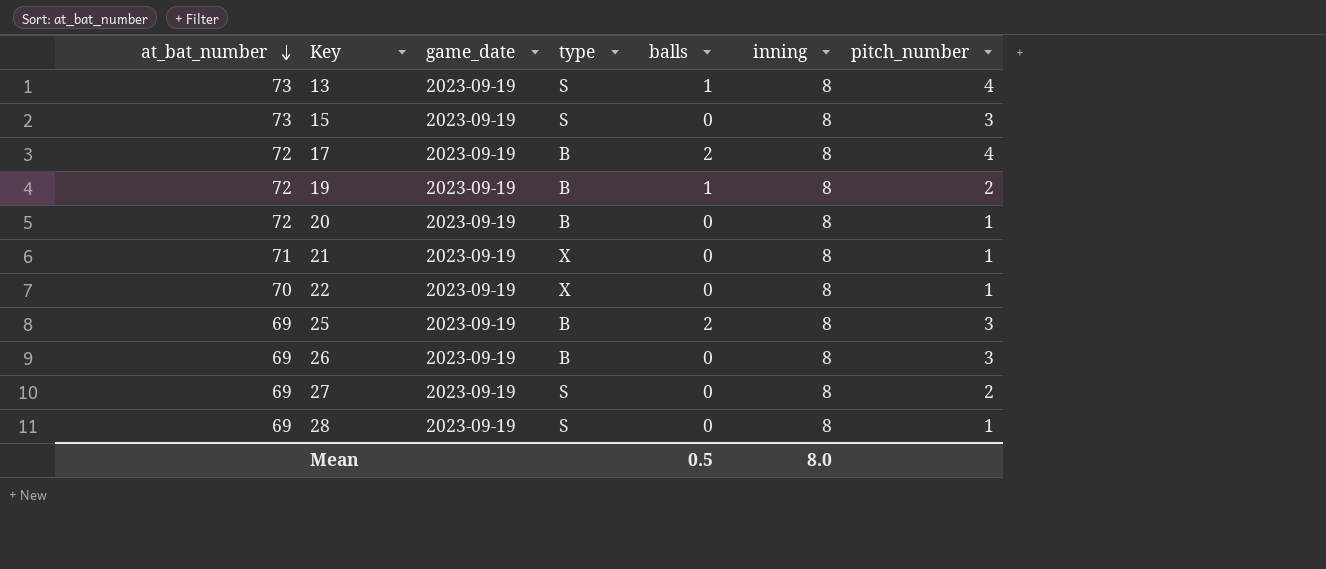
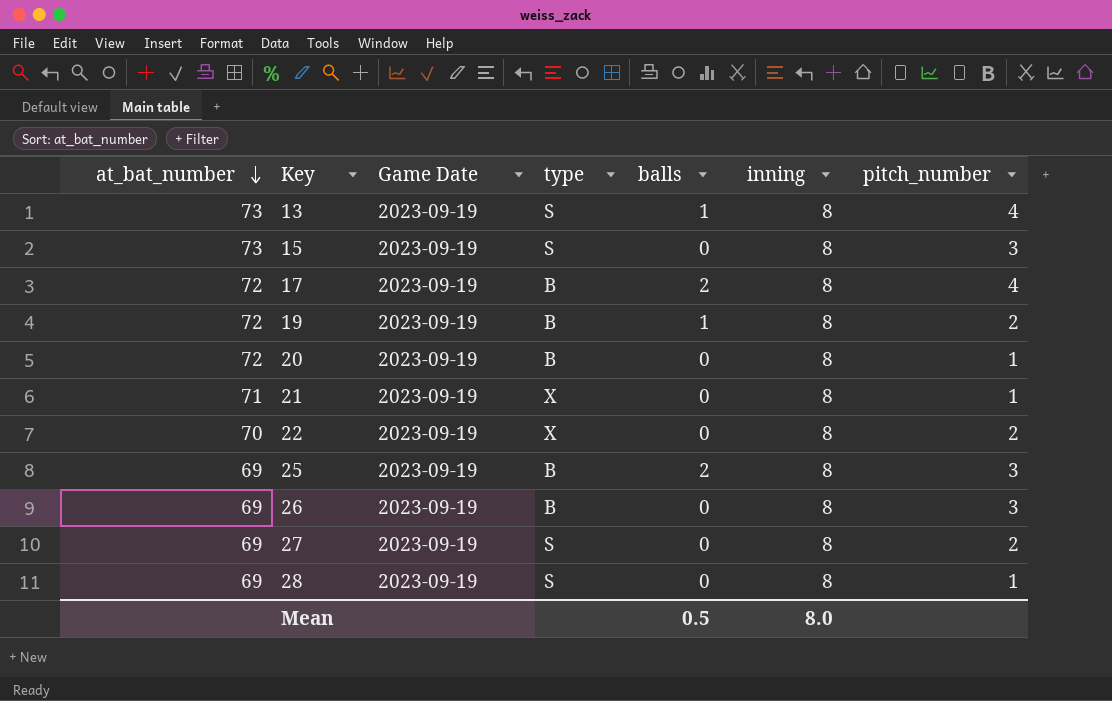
column name: game_date -> Game Date
22 | pitch_number: 1 -> 2

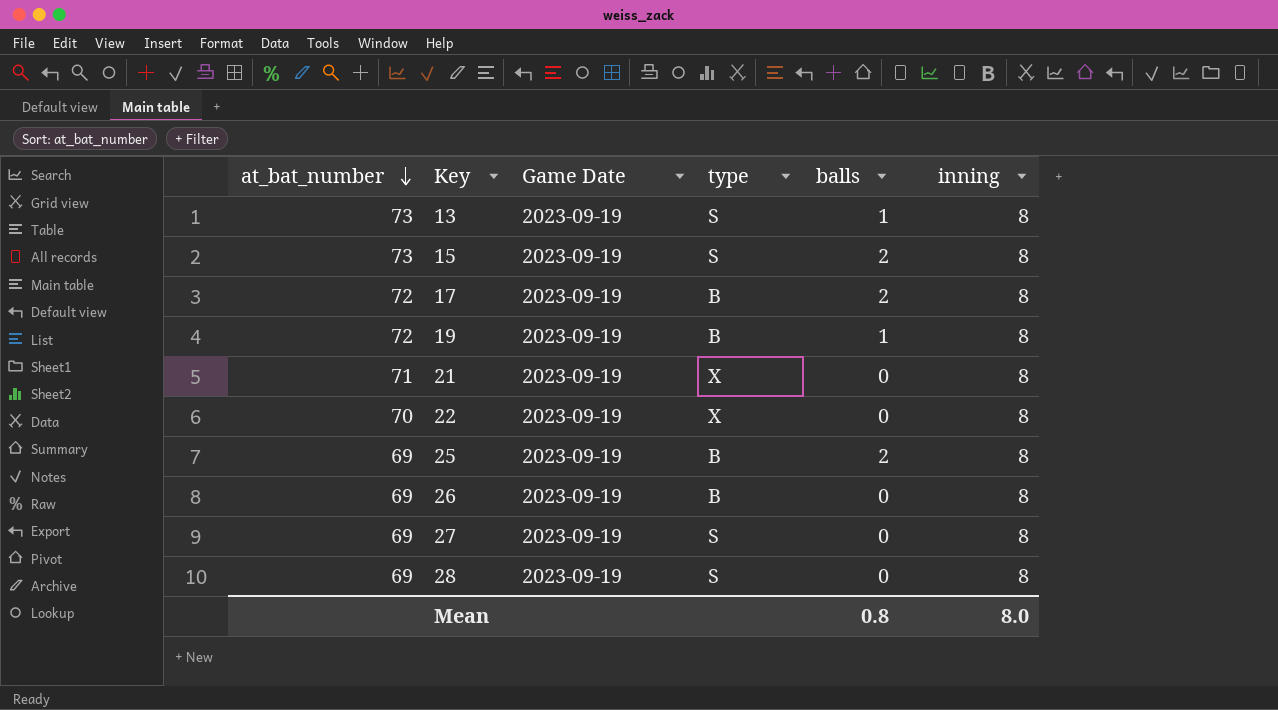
column pitch_number | position: 7 -> none
row 20: 72 | 2023-09-19 | B | 0 | 8 | 1 -> none
15 | balls: 0 -> 2
Mean | balls: 0.5 -> 0.8

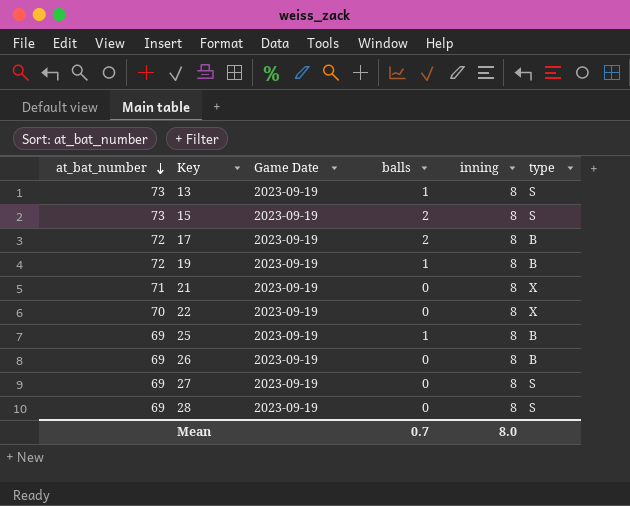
column type | position: 4 -> 6
25 | balls: 2 -> 1
Mean | balls: 0.8 -> 0.7

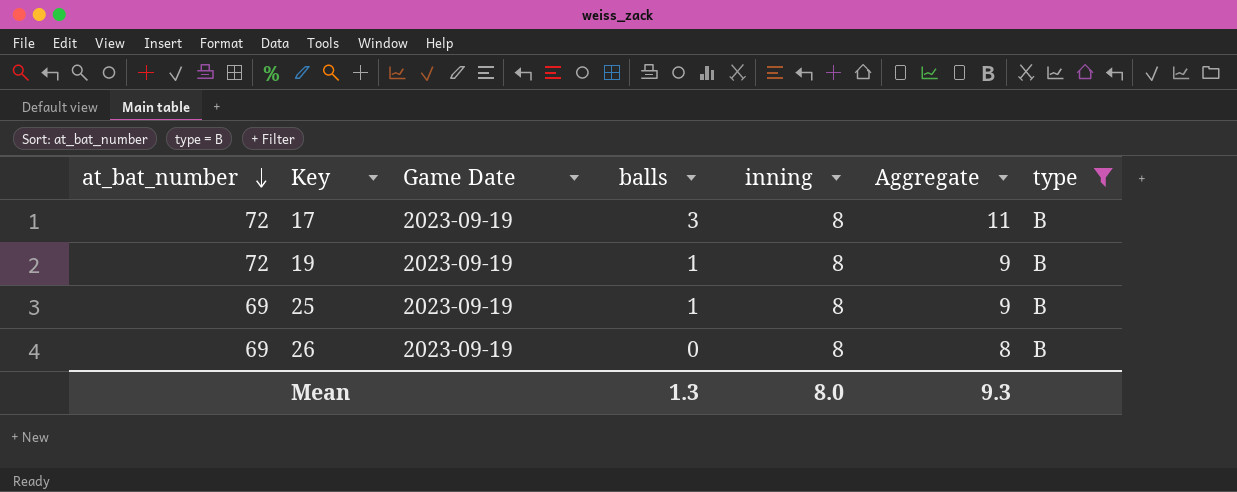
filter: none -> type = B
column Aggregate | formula: none -> [balls] + [inning]
17 | balls: 2 -> 3
Mean | balls: 0.7 -> 1.3

